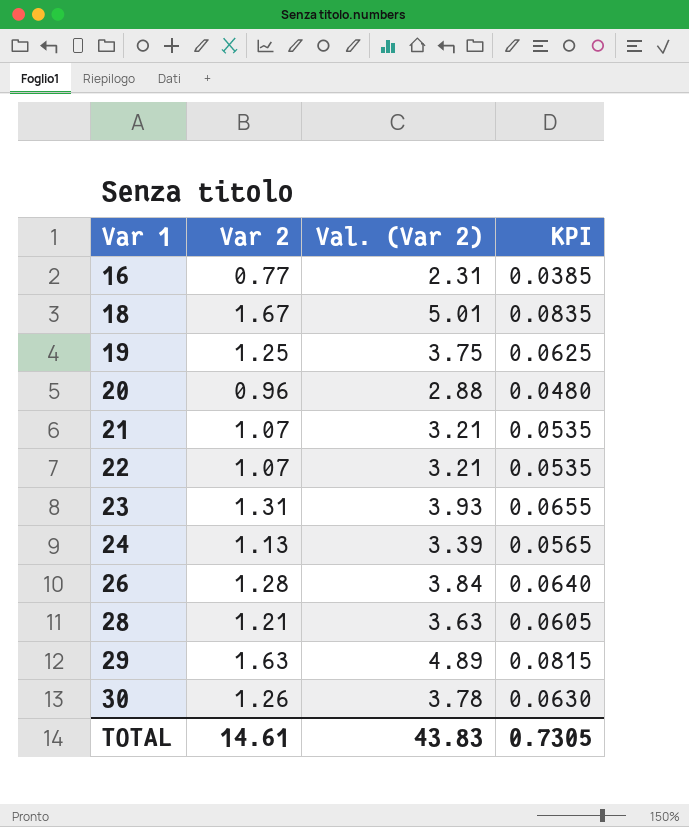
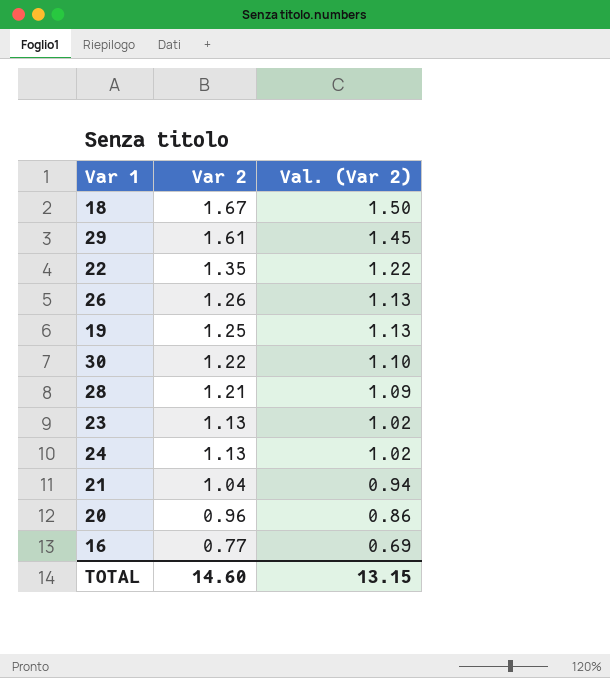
row order: Var 1 ascending -> Var 2 descending
column KPI | formula: [Var 2] * 0.05 -> none
column Val. (Var 2) | formula: [Var 2] * 3 -> [Var 2] * 0.9
29 | Var 2: 1.63 -> 1.61
22 | Var 2: 1.07 -> 1.35
26 | Var 2: 1.28 -> 1.26
30 | Var 2: 1.26 -> 1.22
23 | Var 2: 1.31 -> 1.13
21 | Var 2: 1.07 -> 1.04
TOTAL | Var 2: 14.61 -> 14.60
TOTAL | Val. (Var 2): 43.83 -> 13.15

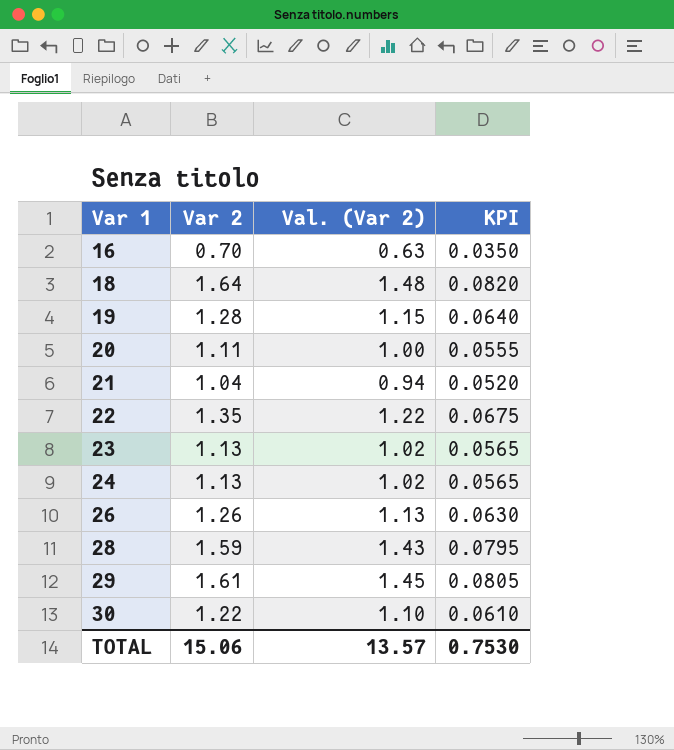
row order: Var 2 descending -> Var 1 ascending
column KPI | formula: none -> [Var 2] * 0.05
16 | Var 2: 0.77 -> 0.70
16 | Val. (Var 2): 0.69 -> 0.63
18 | Var 2: 1.67 -> 1.64
18 | Val. (Var 2): 1.50 -> 1.48
19 | Var 2: 1.25 -> 1.28
19 | Val. (Var 2): 1.13 -> 1.15
20 | Var 2: 0.96 -> 1.11
20 | Val. (Var 2): 0.86 -> 1.00
28 | Var 2: 1.21 -> 1.59
28 | Val. (Var 2): 1.09 -> 1.43
TOTAL | Var 2: 14.60 -> 15.06
TOTAL | Val. (Var 2): 13.15 -> 13.57

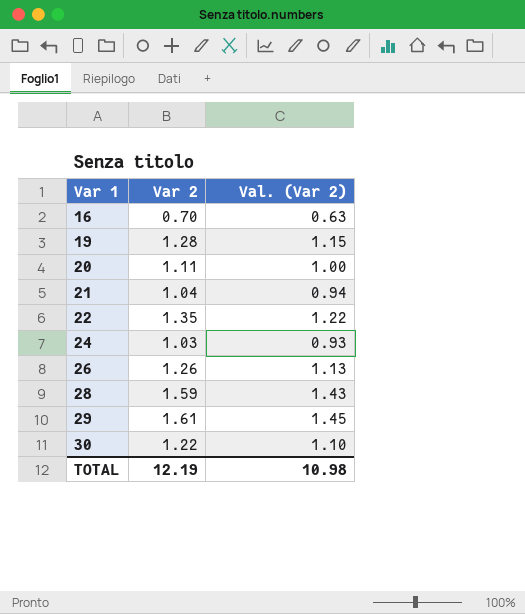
column KPI | formula: [Var 2] * 0.05 -> none
row 18: 1.64 | 1.48 | 0.0820 -> none
row 23: 1.13 | 1.02 | 0.0565 -> none
24 | Var 2: 1.13 -> 1.03
24 | Val. (Var 2): 1.02 -> 0.93
TOTAL | Var 2: 15.06 -> 12.19
TOTAL | Val. (Var 2): 13.57 -> 10.98

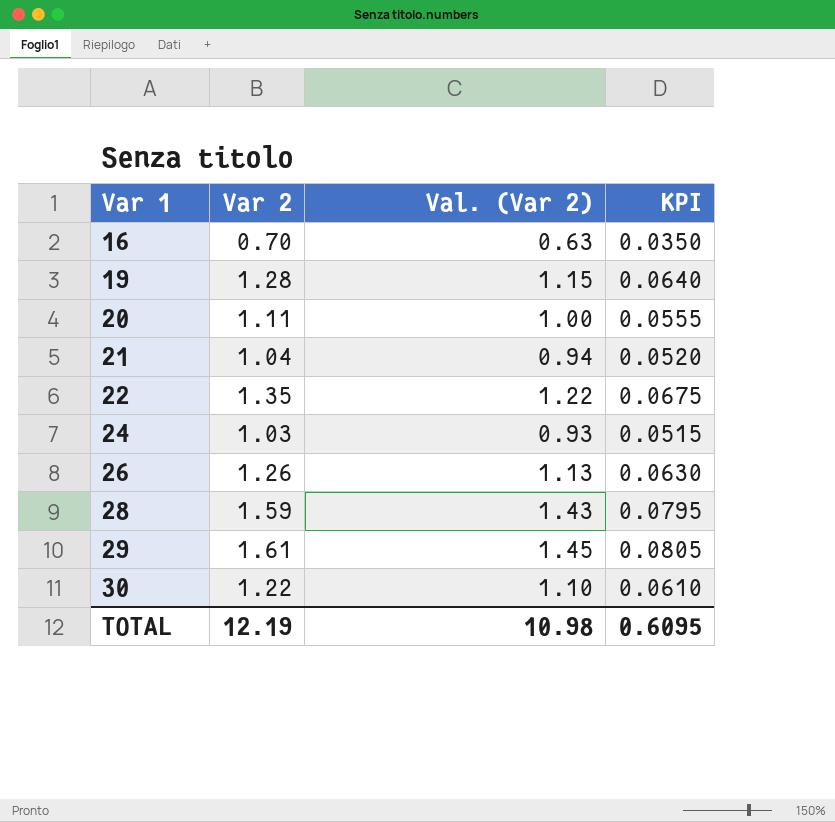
column KPI | formula: none -> [Var 2] * 0.05

